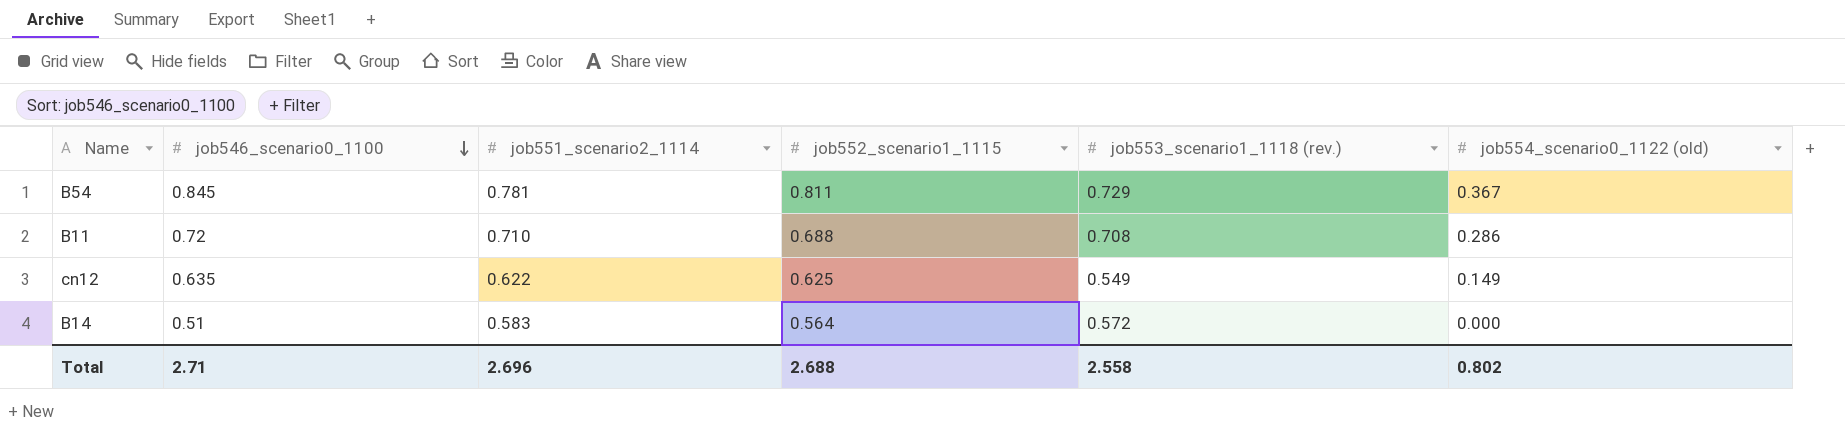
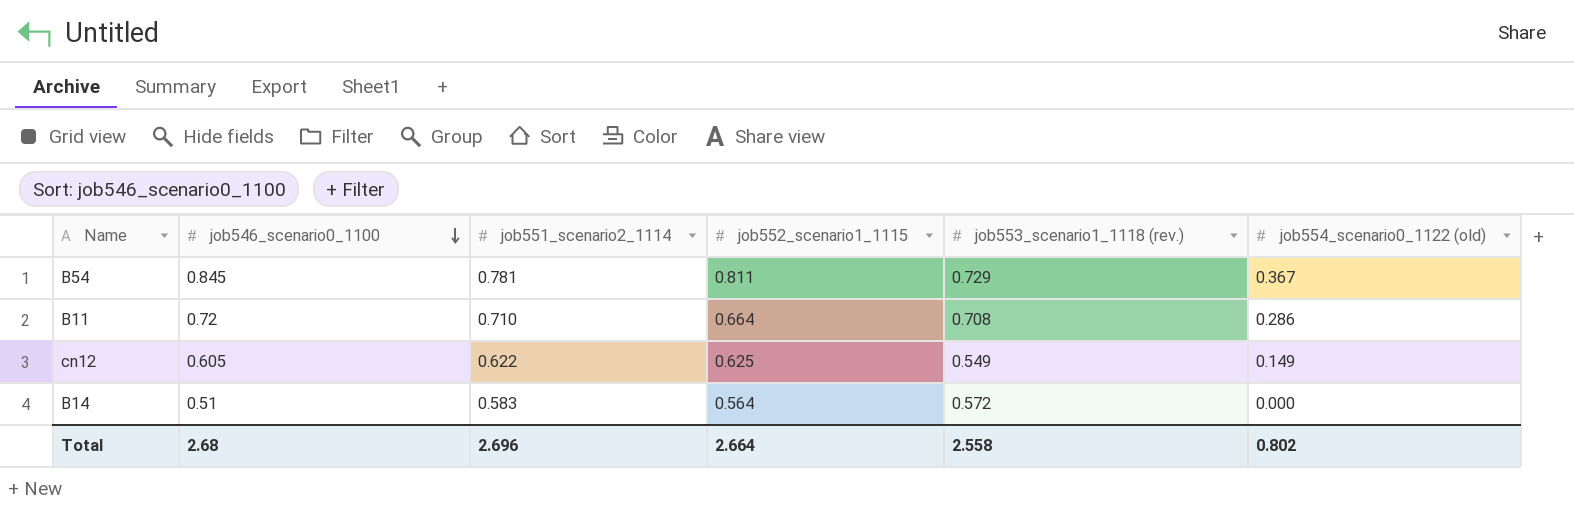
B11 | job552_scenario1_1115: 0.688 -> 0.664
cn12 | job546_scenario0_1100: 0.635 -> 0.605
Total | job546_scenario0_1100: 2.71 -> 2.68
Total | job552_scenario1_1115: 2.688 -> 2.664

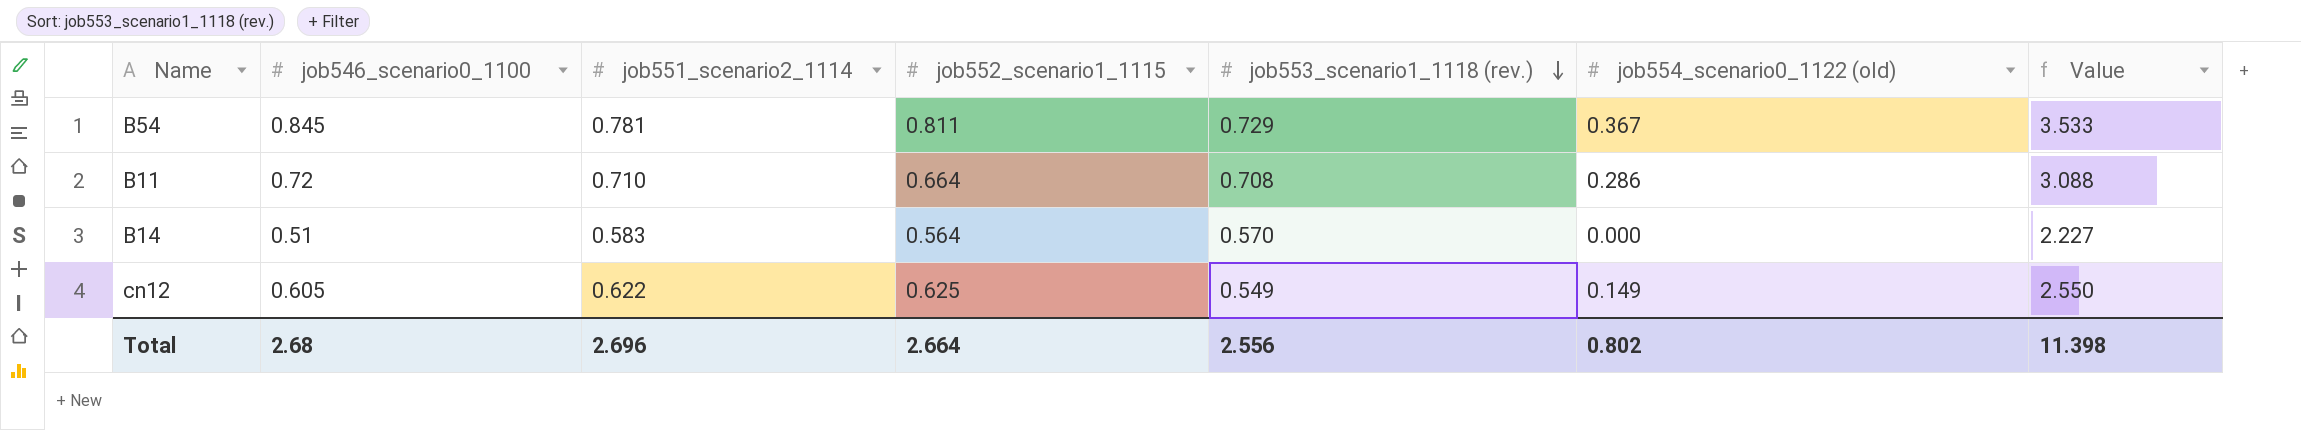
row order: job546_scenario0_1100 descending -> job553_scenario1_1118 (rev.) descending
column Value | formula: none -> [job546_scenario0_1100] + [job551_scenario2_1114] + [job552_scenario1_1115] + [job553_scenario1_1118 (rev.)] + [job554_scenario0_1122 (old)]
B14 | job553_scenario1_1118 (rev.): 0.572 -> 0.570
Total | job553_scenario1_1118 (rev.): 2.558 -> 2.556

